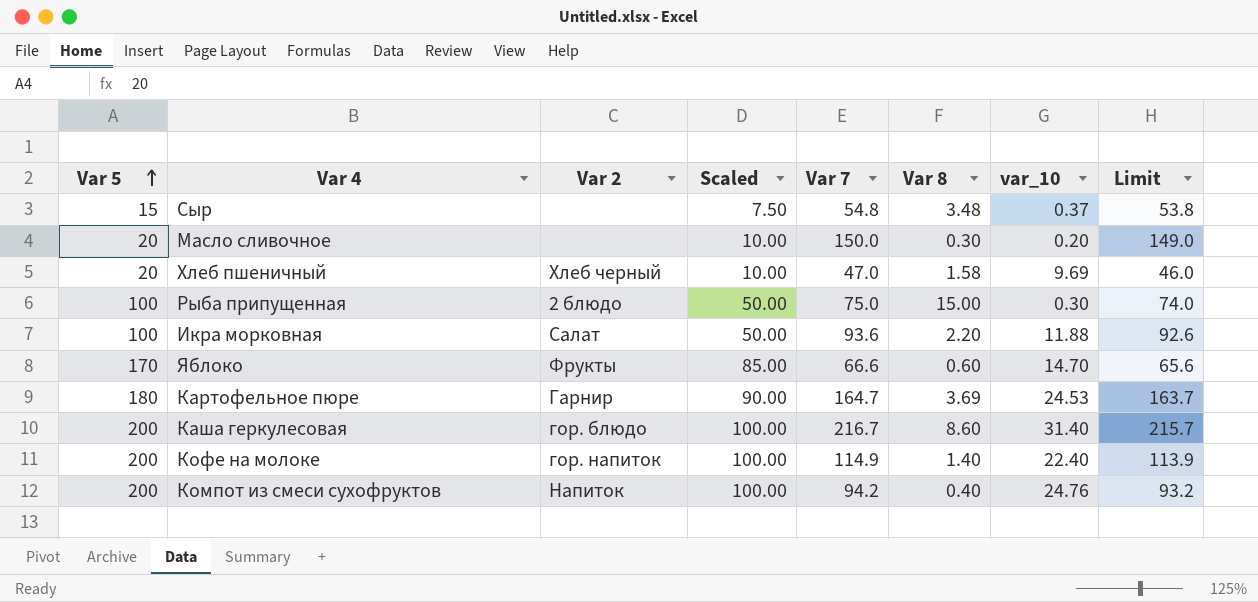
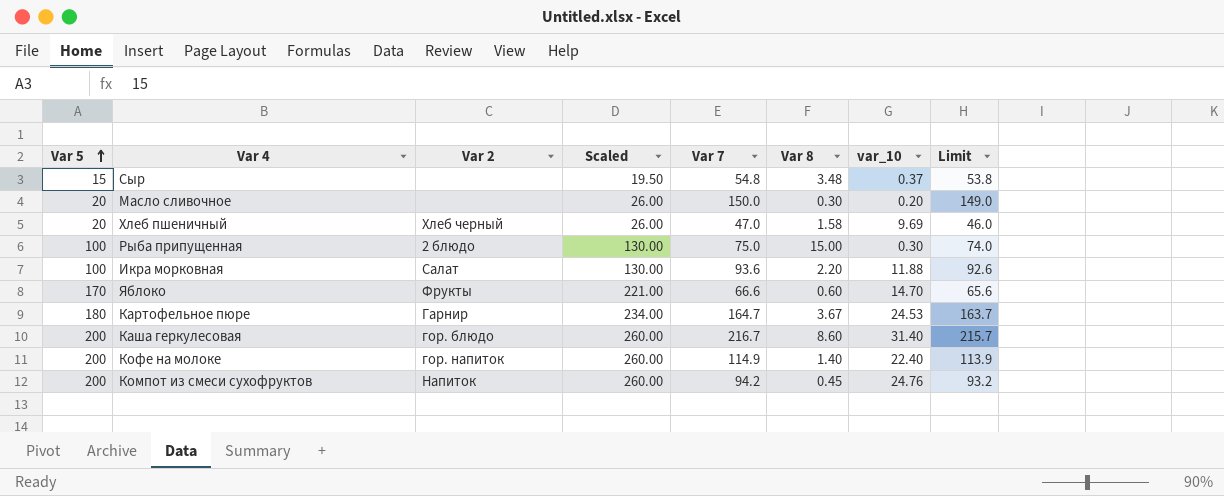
column Scaled | formula: [Var 5] * 0.5 -> [Var 5] * 1.3
Картофельное пюре | Var 8: 3.69 -> 3.67
Компот из смеси сухофруктов | Var 8: 0.40 -> 0.45

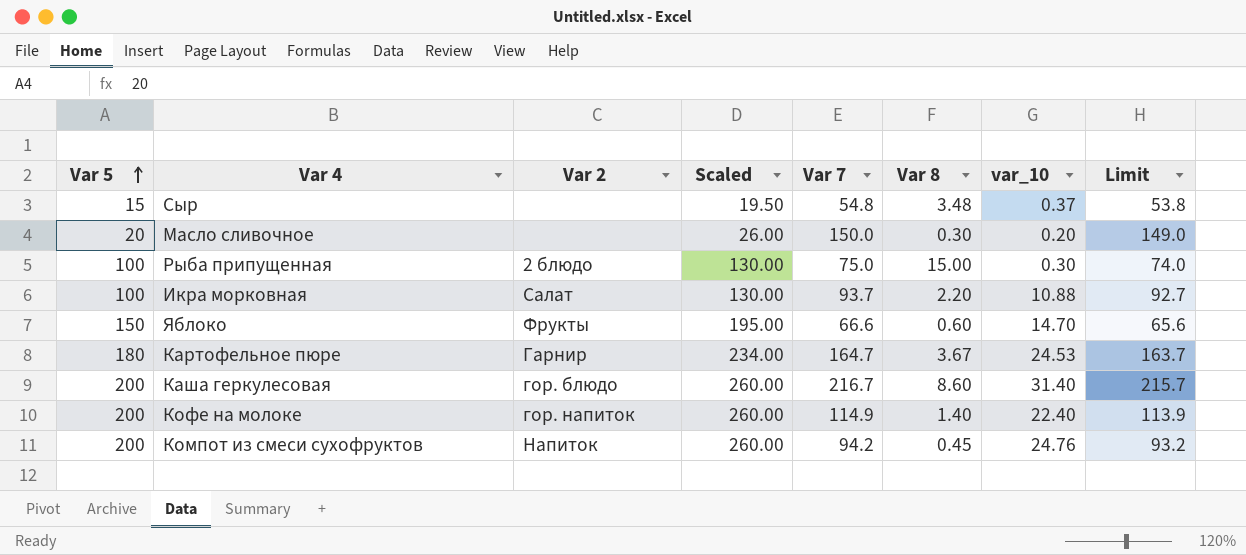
row Хлеб пшеничный: 20 | Хлеб черный | 26.00 | 47.0 | 1.58 | 9.69 | 46.0 -> none
Икра морковная | Var 7: 93.6 -> 93.7
Икра морковная | var_10: 11.88 -> 10.88
Икра морковная | Limit: 92.6 -> 92.7
Яблоко | Var 5: 170 -> 150
Яблоко | Scaled: 221.00 -> 195.00

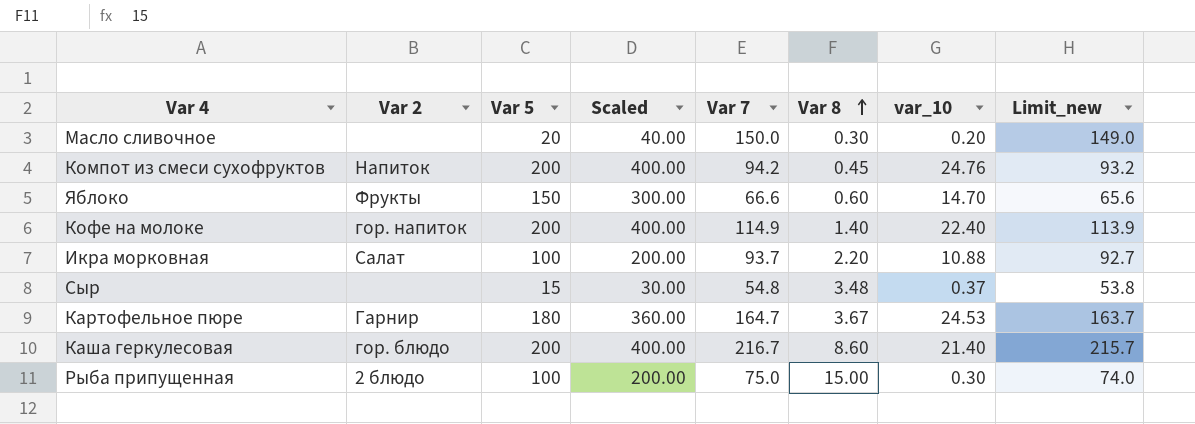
row order: Var 5 ascending -> Var 8 ascending
column Var 5 | position: 1 -> 3
column Scaled | formula: [Var 5] * 1.3 -> [Var 5] * 2
column name: Limit -> Limit_new
Каша геркулесовая | var_10: 31.40 -> 21.40

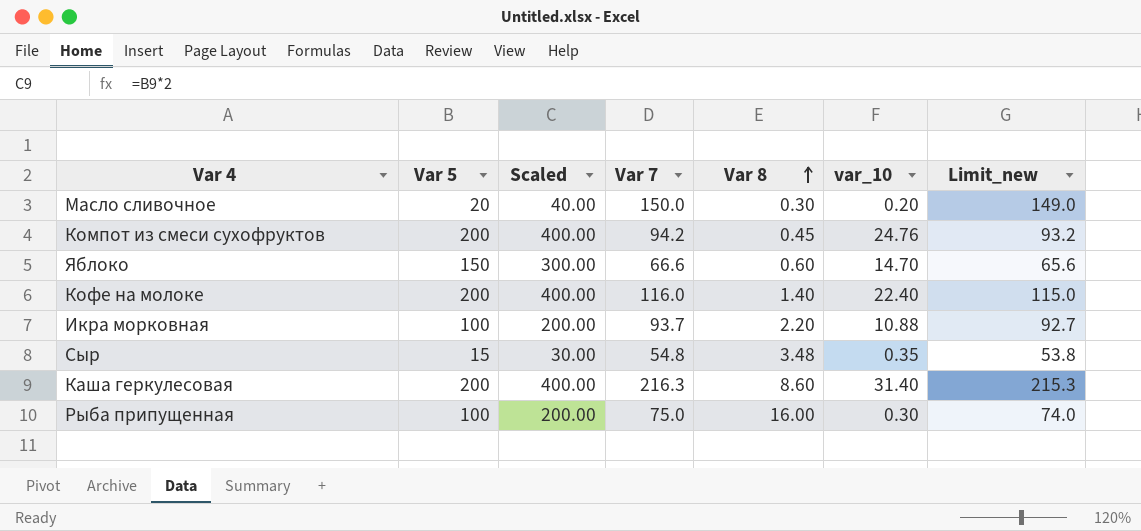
column Var 2 | position: 2 -> none
row Картофельное пюре: Гарнир | 180 | 360.00 | 164.7 | 3.67 | 24.53 | 163.7 -> none
Кофе на молоке | Var 7: 114.9 -> 116.0
Кофе на молоке | Limit_new: 113.9 -> 115.0
Сыр | var_10: 0.37 -> 0.35
Каша геркулесовая | Var 7: 216.7 -> 216.3
Каша геркулесовая | var_10: 21.40 -> 31.40
Каша геркулесовая | Limit_new: 215.7 -> 215.3
Рыба припущенная | Var 8: 15.00 -> 16.00

